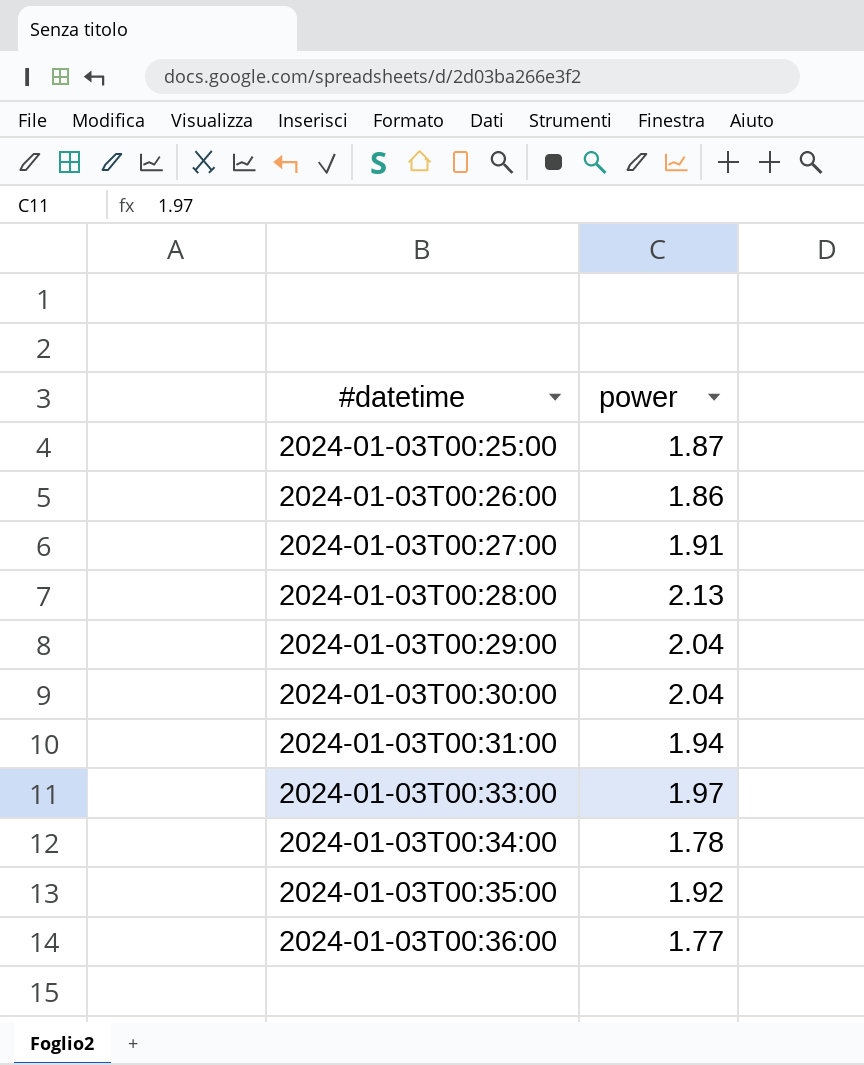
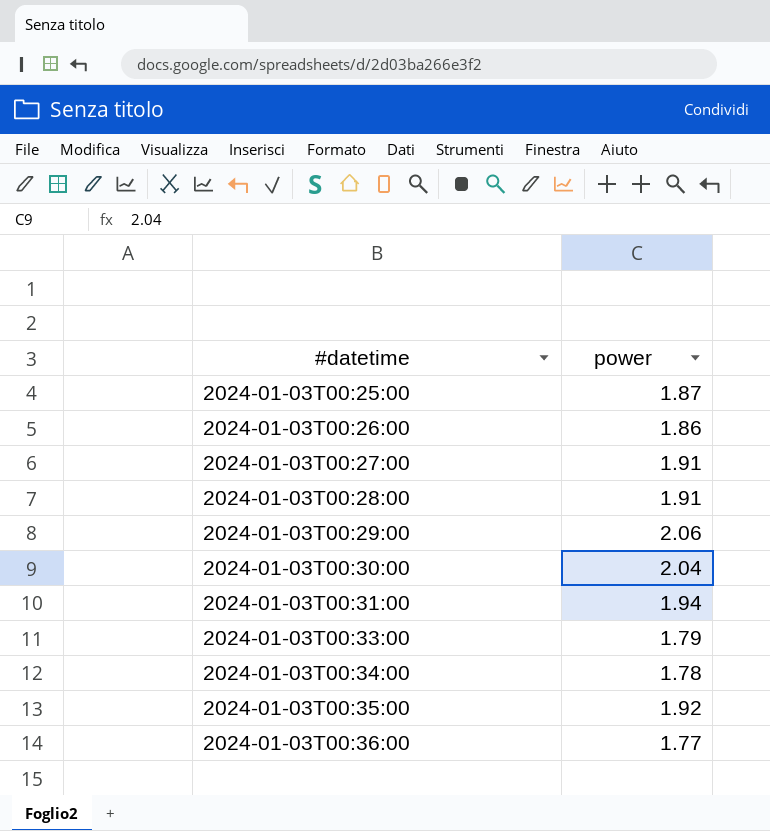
2024-01-03T00:28:00 | power: 2.13 -> 1.91
2024-01-03T00:29:00 | power: 2.04 -> 2.06
2024-01-03T00:33:00 | power: 1.97 -> 1.79

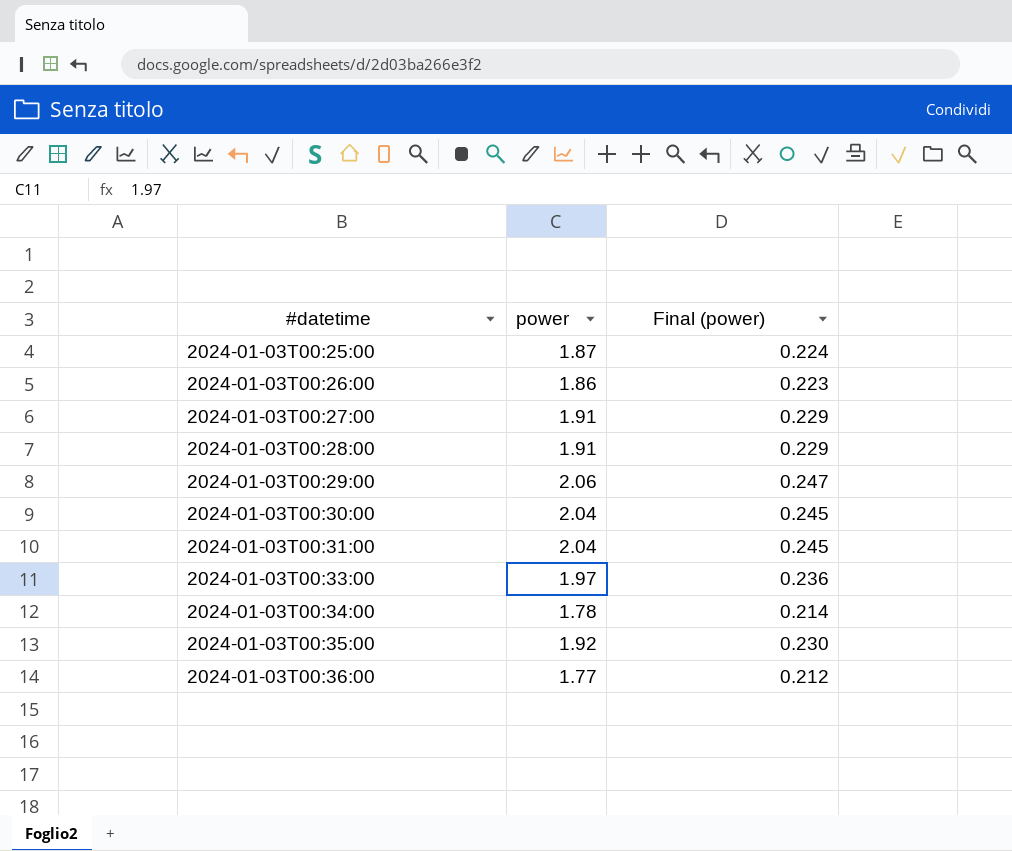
column Final (power) | formula: none -> [power] * 0.12
2024-01-03T00:31:00 | power: 1.94 -> 2.04
2024-01-03T00:33:00 | power: 1.79 -> 1.97

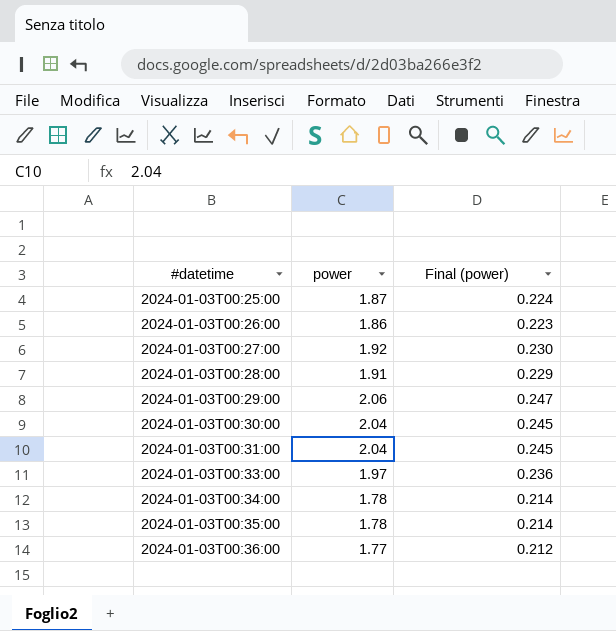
2024-01-03T00:27:00 | power: 1.91 -> 1.92
2024-01-03T00:27:00 | Final (power): 0.229 -> 0.230
2024-01-03T00:35:00 | power: 1.92 -> 1.78
2024-01-03T00:35:00 | Final (power): 0.230 -> 0.214

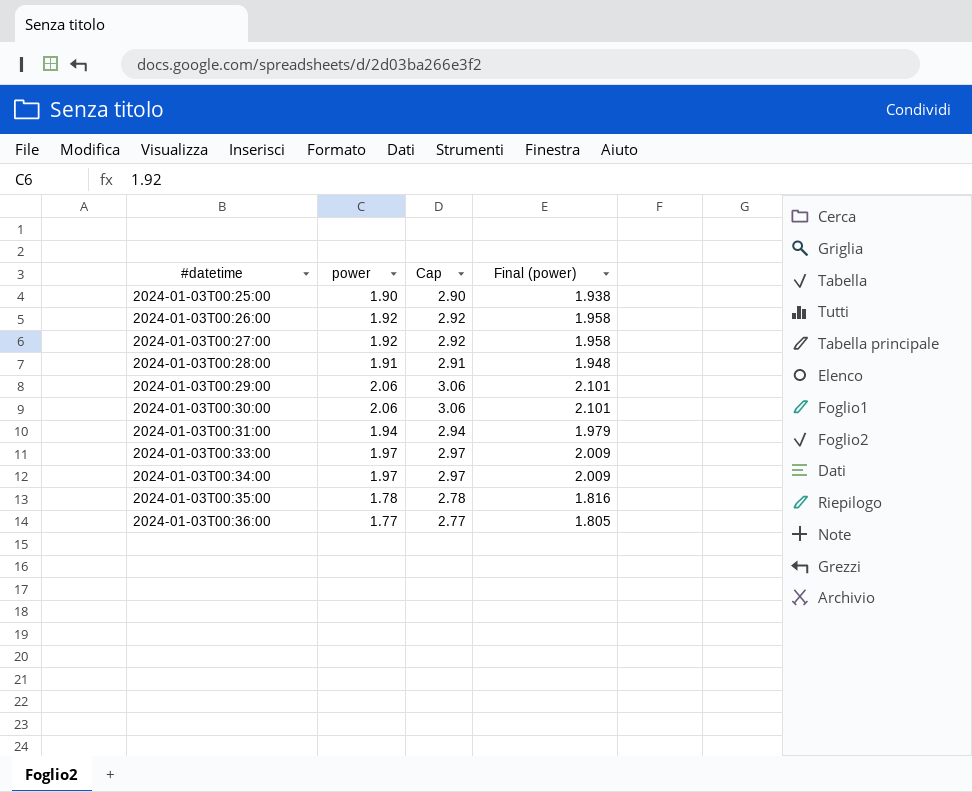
column Cap | formula: none -> [power] + 1
column Final (power) | formula: [power] * 0.12 -> [power] * 1.02
2024-01-03T00:25:00 | power: 1.87 -> 1.90
2024-01-03T00:26:00 | power: 1.86 -> 1.92
2024-01-03T00:30:00 | power: 2.04 -> 2.06
2024-01-03T00:31:00 | power: 2.04 -> 1.94
2024-01-03T00:34:00 | power: 1.78 -> 1.97

